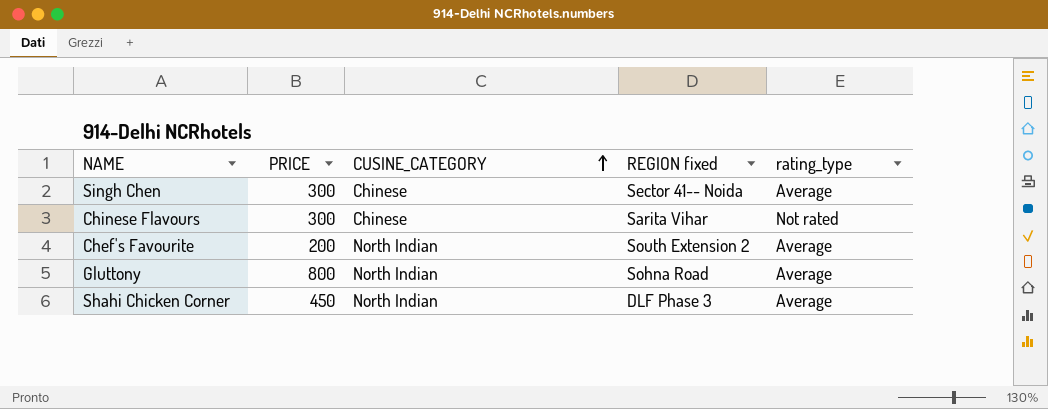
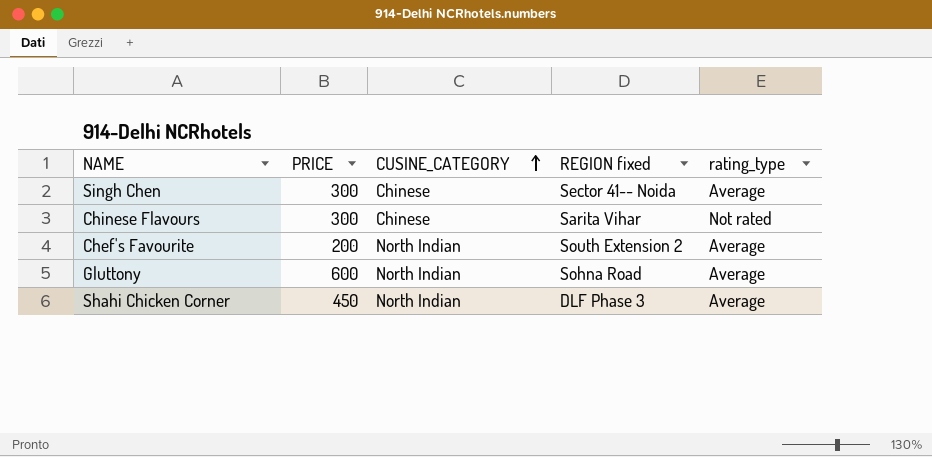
Gluttony | PRICE: 800 -> 600

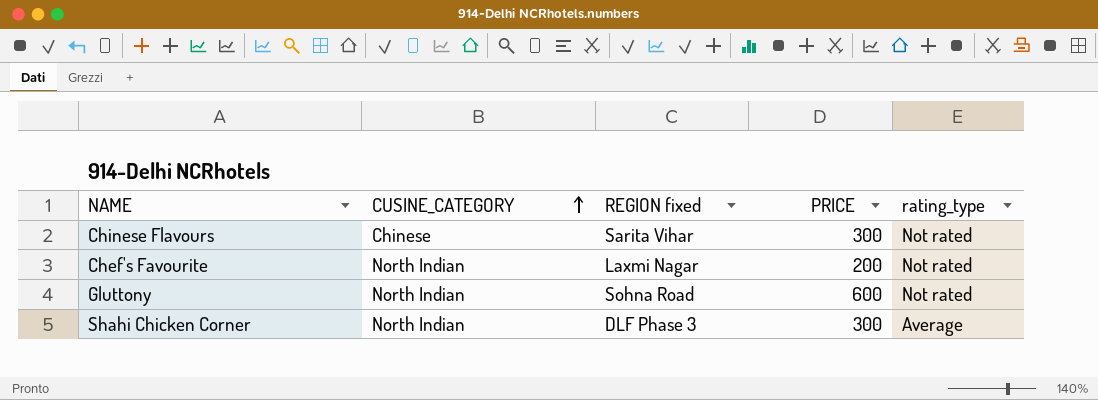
column PRICE | position: 2 -> 4
row Singh Chen: 300 | Chinese | Sector 41-- Noida | Average -> none
Chef's Favourite | REGION fixed: South Extension 2 -> Laxmi Nagar
Chef's Favourite | rating_type: Average -> Not rated
Gluttony | rating_type: Average -> Not rated
Shahi Chicken Corner | PRICE: 450 -> 300

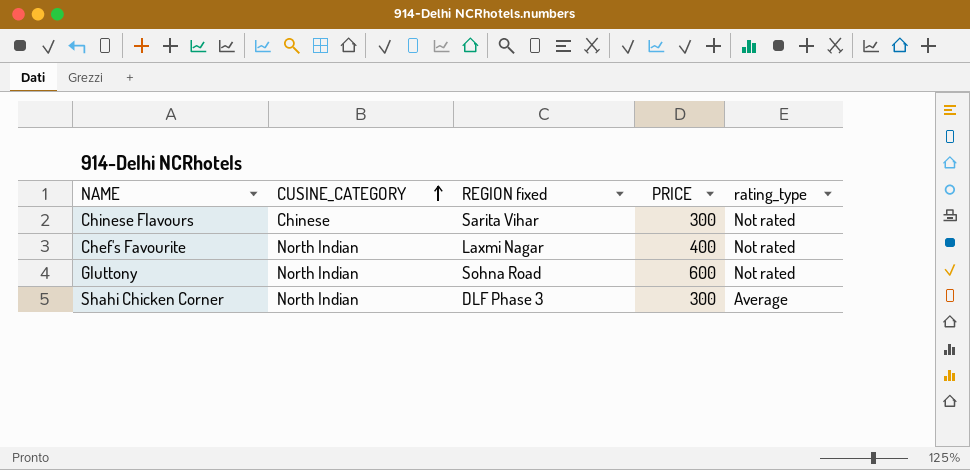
Chef's Favourite | PRICE: 200 -> 400

